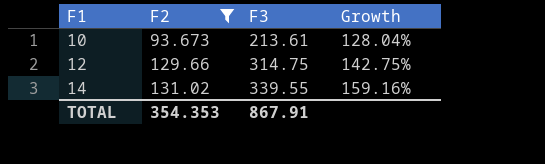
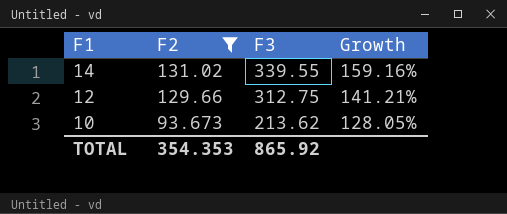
row order: F1 ascending -> F1 descending
12 | F3: 314.75 -> 312.75
12 | Growth: 142.75% -> 141.21%
10 | F3: 213.61 -> 213.62
10 | Growth: 128.04% -> 128.05%
TOTAL | F3: 867.91 -> 865.92

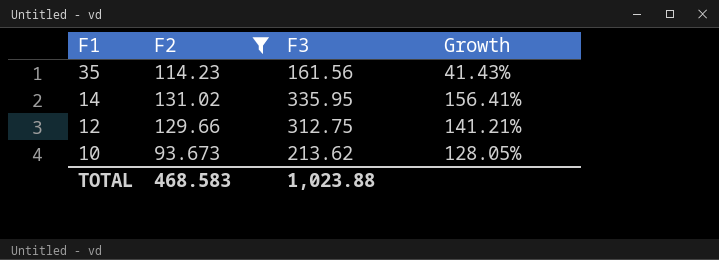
row 35: none -> 114.23 | 161.56 | 41.43%
14 | F3: 339.55 -> 335.95
14 | Growth: 159.16% -> 156.41%
TOTAL | F2: 354.353 -> 468.583
TOTAL | F3: 865.92 -> 1,023.88

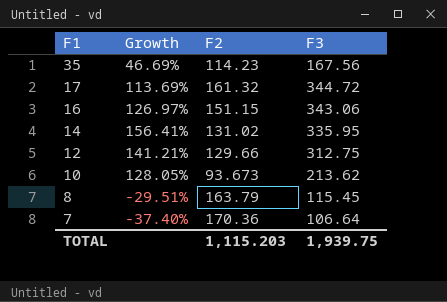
filter: F2 <= 131.02 -> none
column Growth | position: 4 -> 2
35 | Growth: 41.43% -> 46.69%
35 | F3: 161.56 -> 167.56
TOTAL | F2: 468.583 -> 1,115.203
TOTAL | F3: 1,023.88 -> 1,939.75

